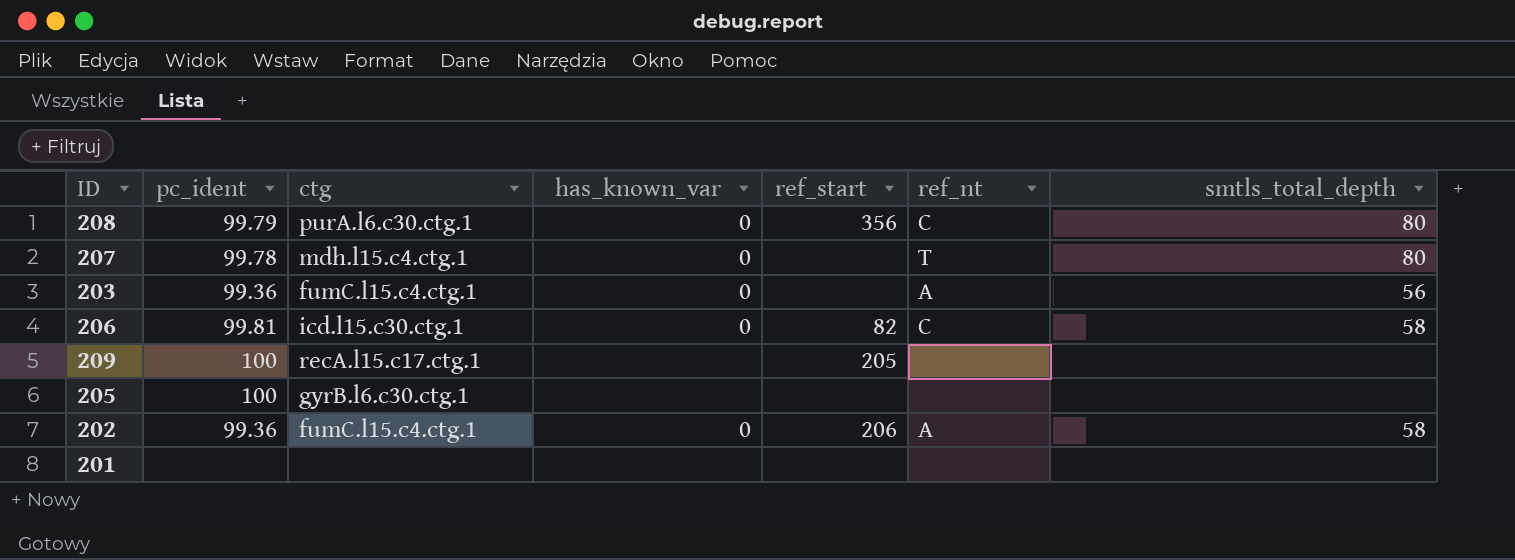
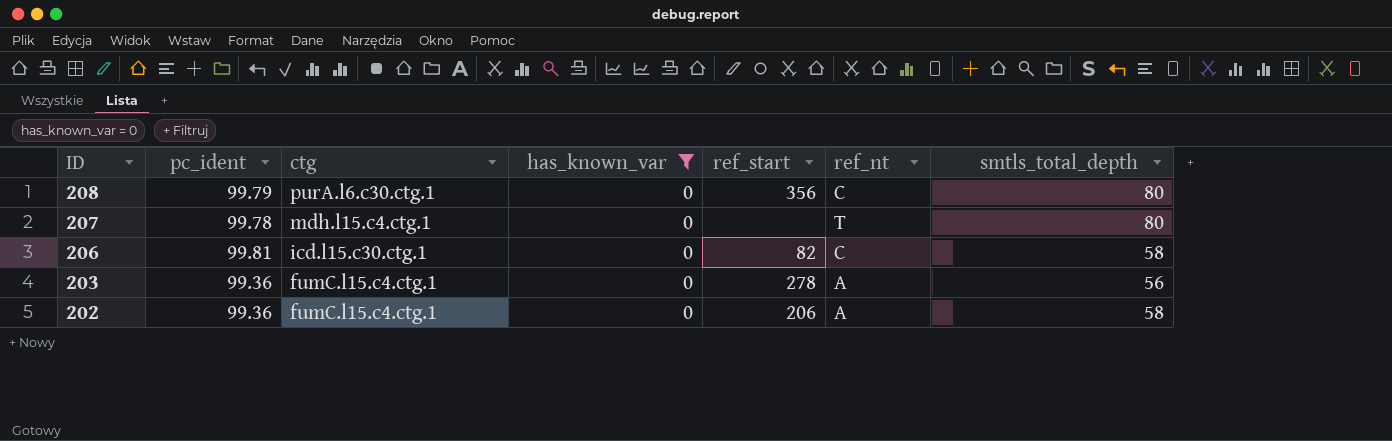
filter: none -> has_known_var = 0
row order: none -> ID descending
203 | ref_start: none -> 278

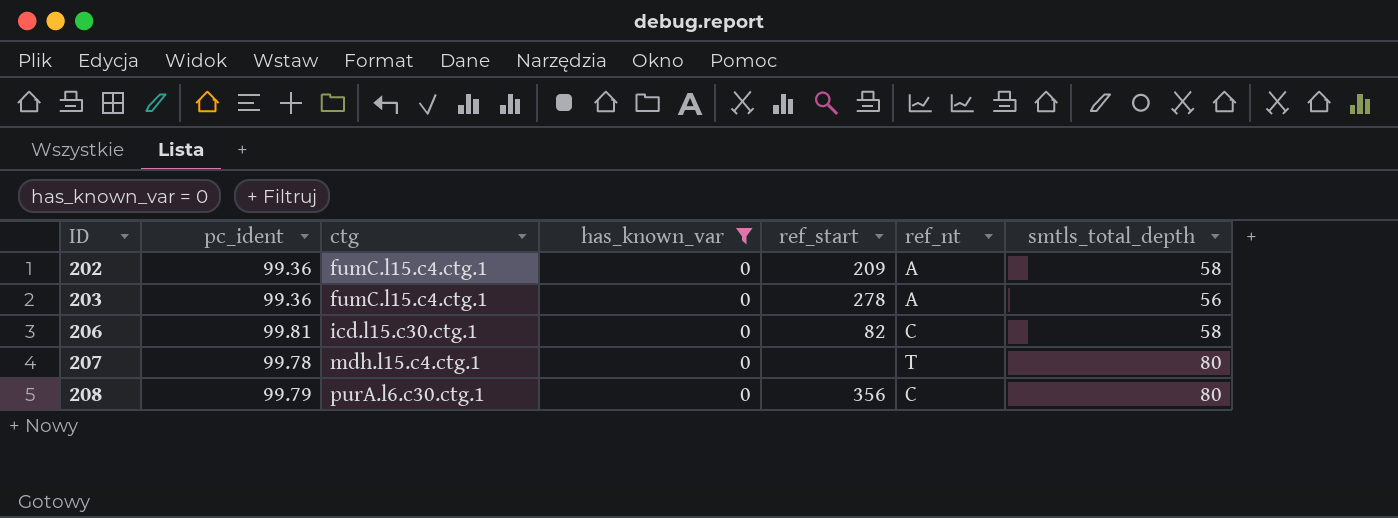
row order: ID descending -> ID ascending
202 | ref_start: 206 -> 209

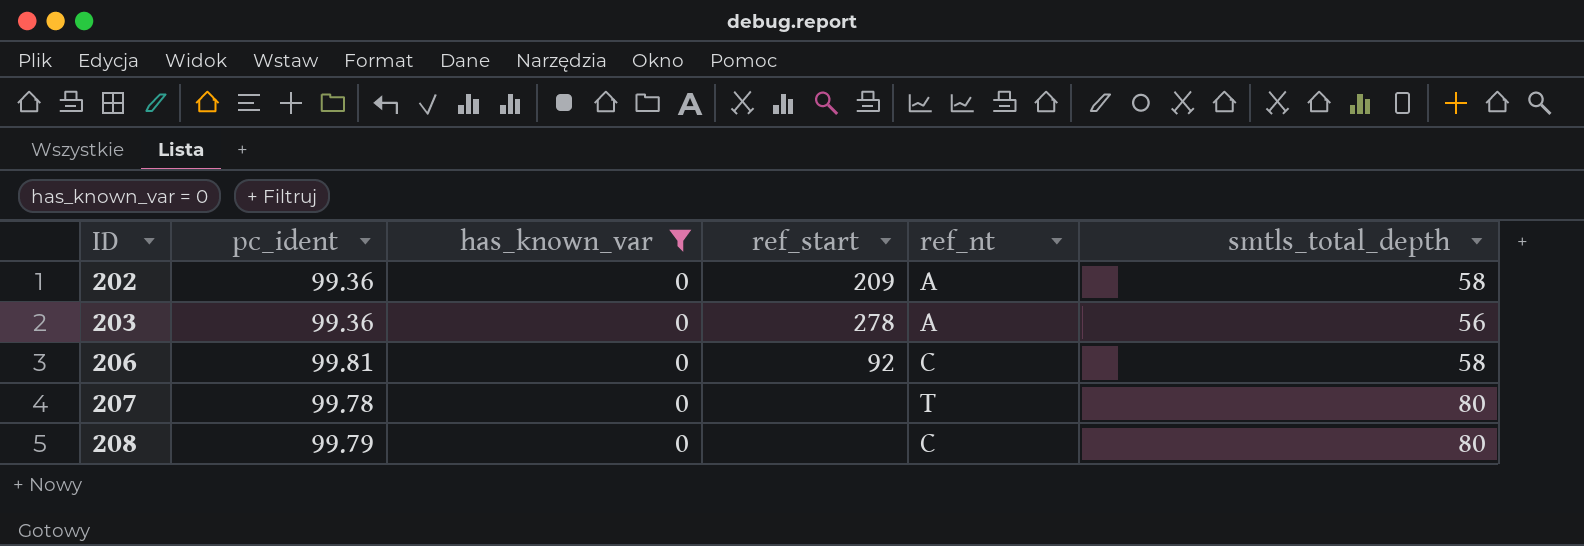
column ctg | position: 3 -> none
206 | ref_start: 82 -> 92
208 | ref_start: 356 -> none

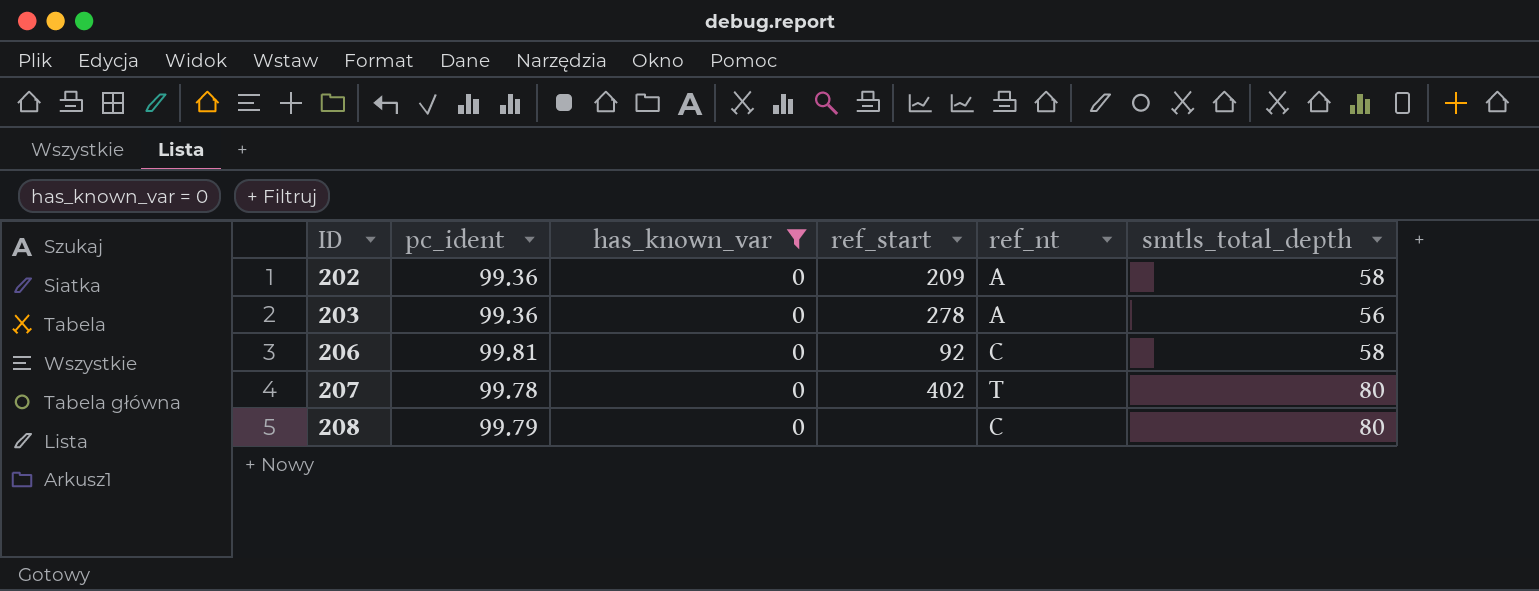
207 | ref_start: none -> 402

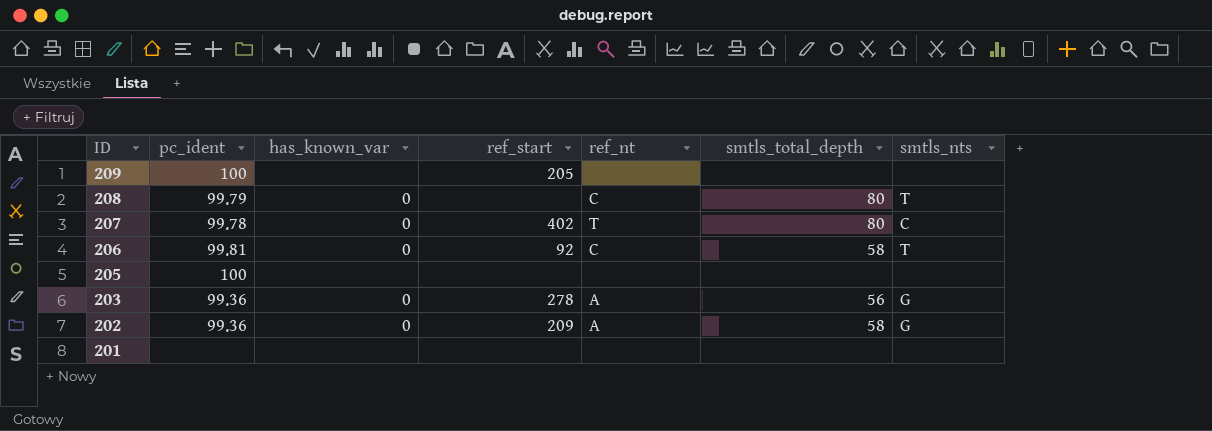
filter: has_known_var = 0 -> none
row order: ID ascending -> ID descending
column smtls_nts | position: none -> 7

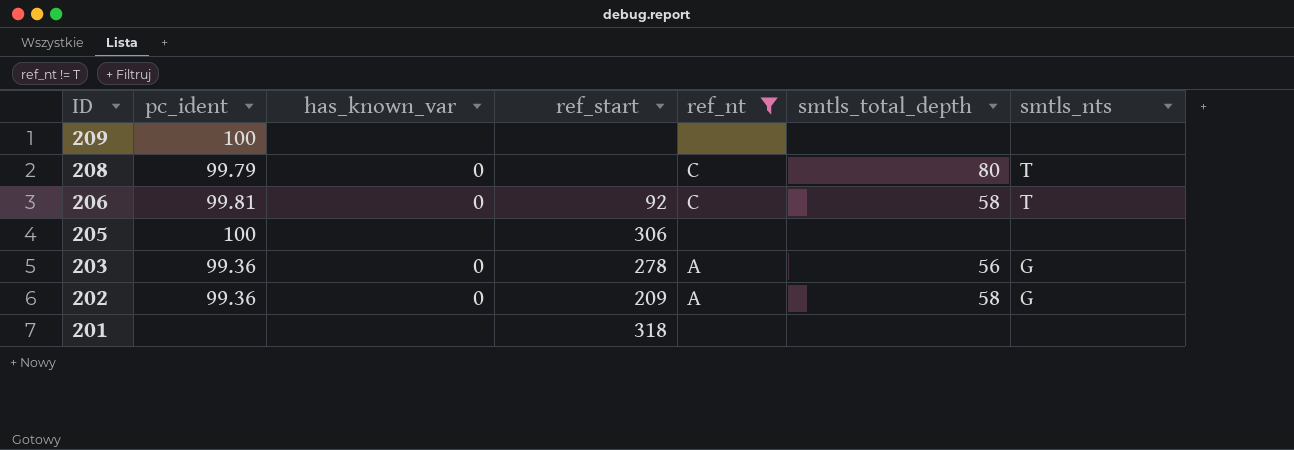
filter: none -> ref_nt != T
209 | ref_start: 205 -> none
205 | ref_start: none -> 306
201 | ref_start: none -> 318

